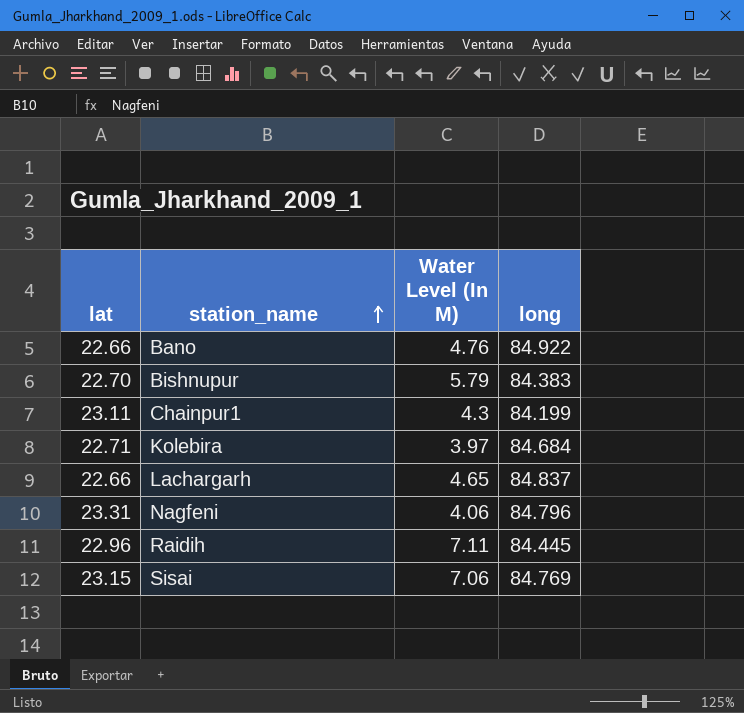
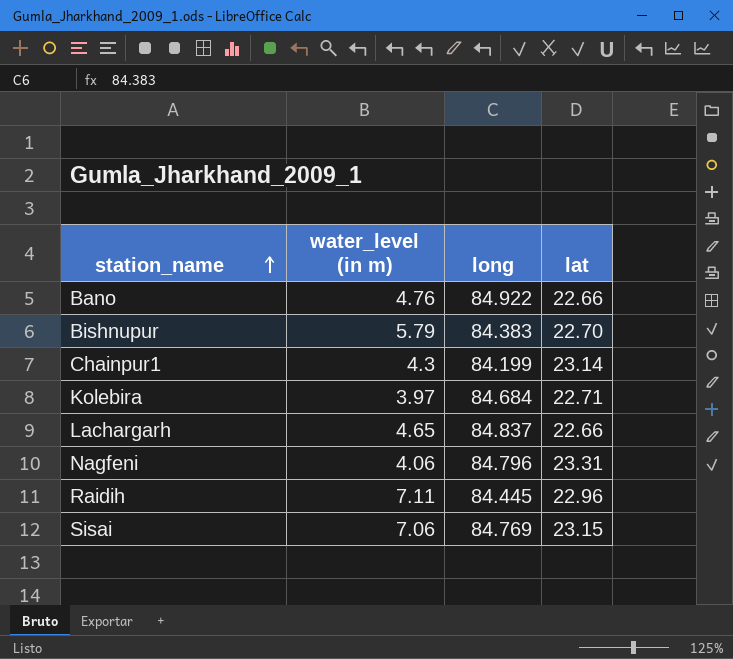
column name: Water Level (In M) -> water_level (in m)
column lat | position: 1 -> 4
Chainpur1 | lat: 23.11 -> 23.14

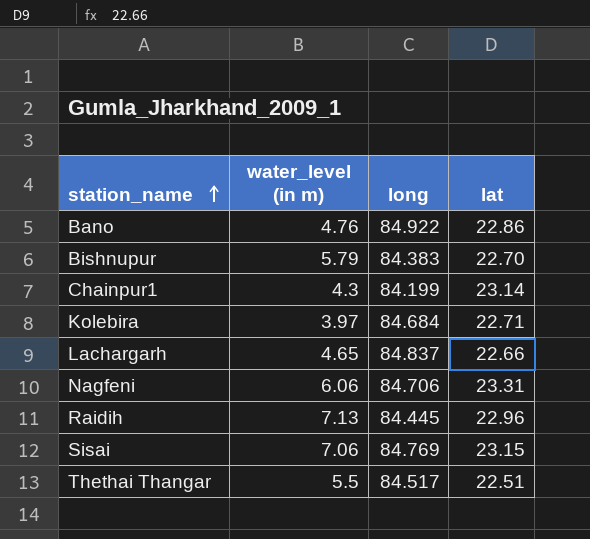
Bano | lat: 22.66 -> 22.86
Nagfeni | water_level (in m): 4.06 -> 6.06
Nagfeni | long: 84.796 -> 84.706
Raidih | water_level (in m): 7.11 -> 7.13
row Thethai Thangar: none -> 5.5 | 84.517 | 22.51

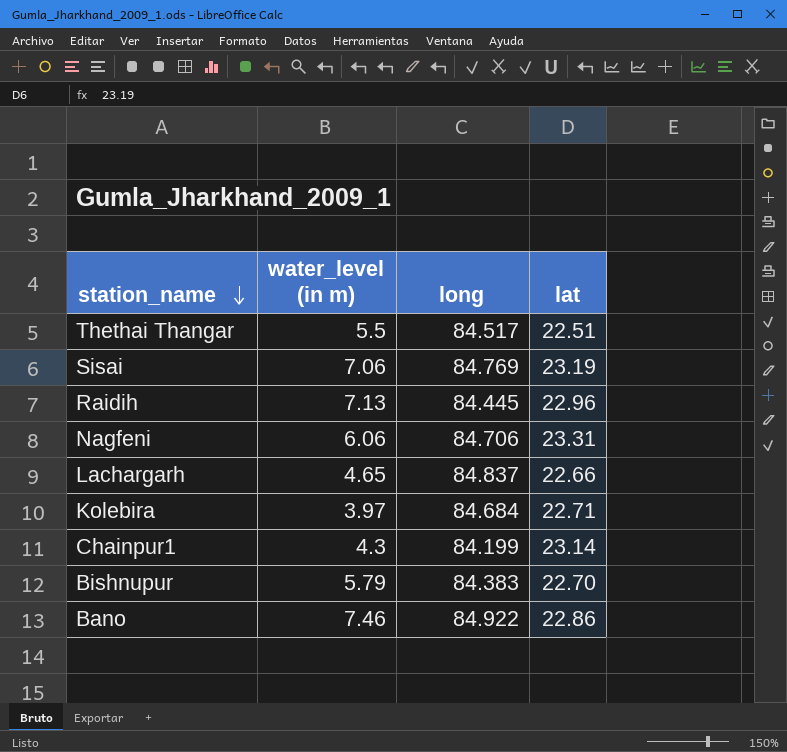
row order: station_name ascending -> station_name descending
Sisai | lat: 23.15 -> 23.19
Bano | water_level (in m): 4.76 -> 7.46

